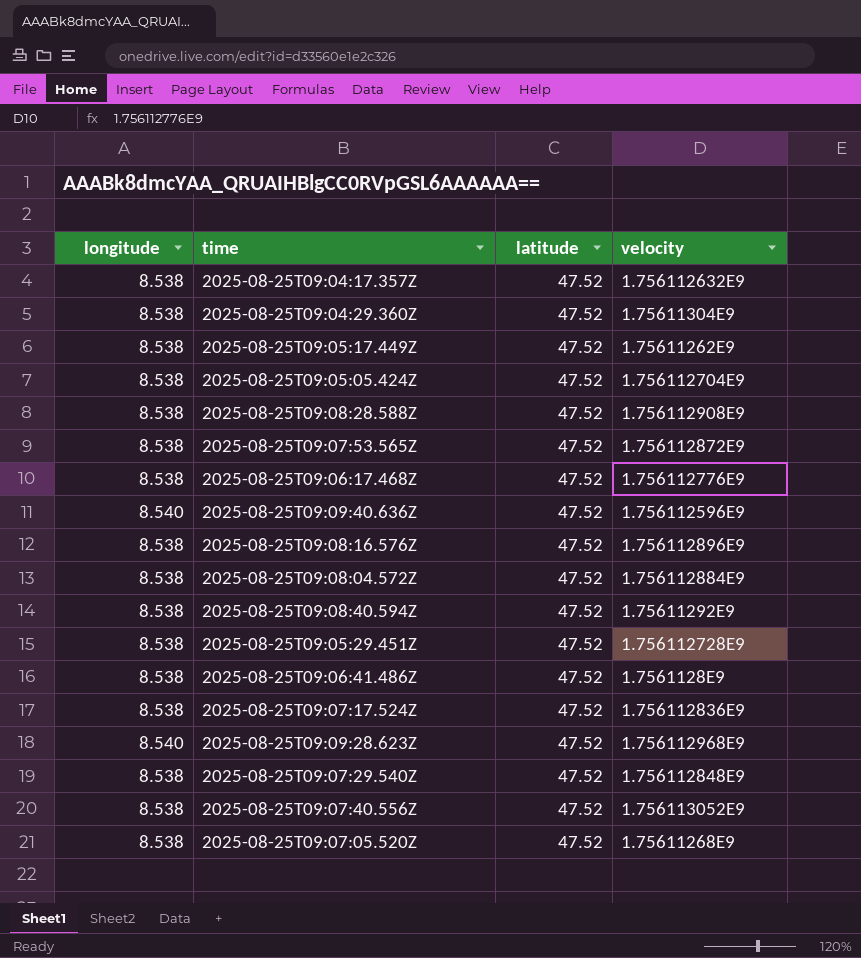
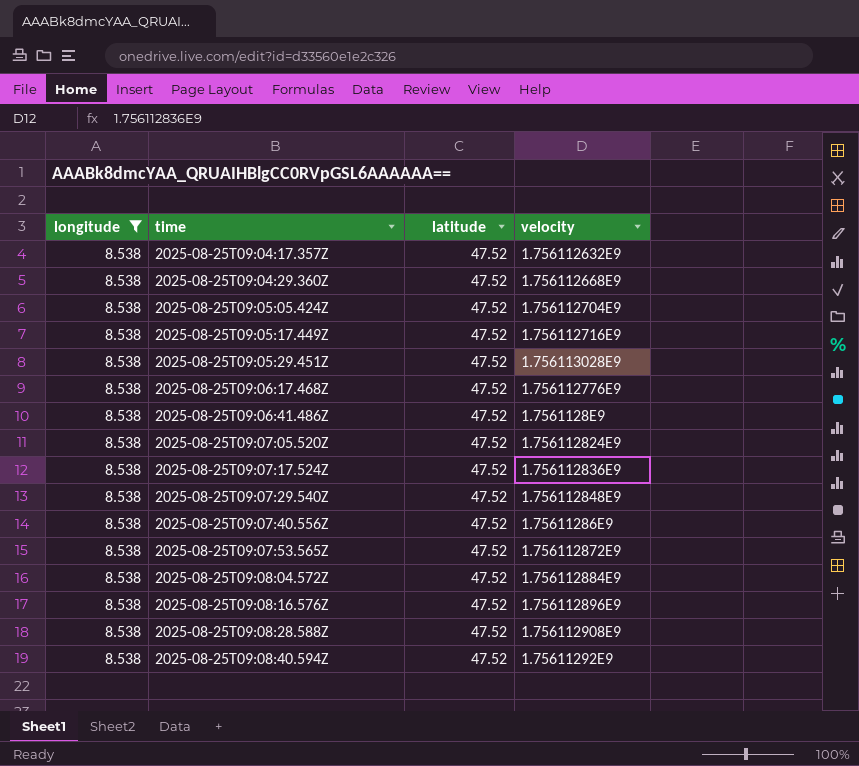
filter: none -> longitude = 8.538
row order: none -> time ascending
2025-08-25T09:04:29.360Z | velocity: 1.75611304E9 -> 1.756112668E9
2025-08-25T09:05:17.449Z | velocity: 1.75611262E9 -> 1.756112716E9
2025-08-25T09:05:29.451Z | velocity: 1.756112728E9 -> 1.756113028E9
2025-08-25T09:07:05.520Z | velocity: 1.75611268E9 -> 1.756112824E9
2025-08-25T09:07:40.556Z | velocity: 1.756113052E9 -> 1.75611286E9

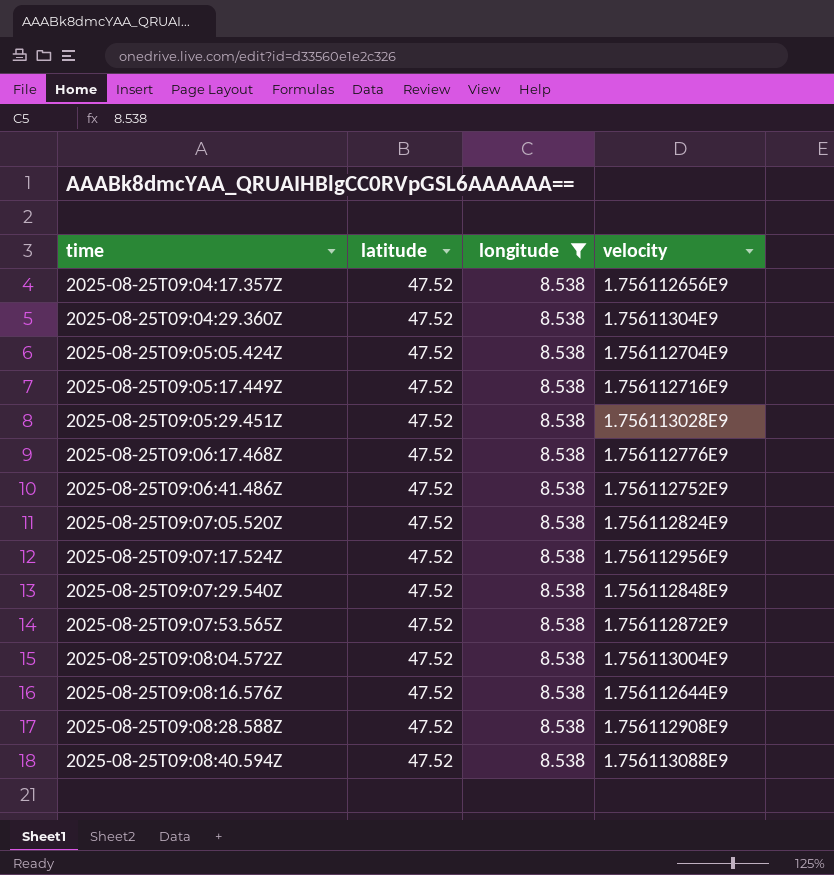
column longitude | position: 1 -> 3
row 2025-08-25T09:07:40.556Z: 8.538 | 47.52 | 1.75611286E9 -> none
2025-08-25T09:04:17.357Z | velocity: 1.756112632E9 -> 1.756112656E9
2025-08-25T09:04:29.360Z | velocity: 1.756112668E9 -> 1.75611304E9
2025-08-25T09:06:41.486Z | velocity: 1.7561128E9 -> 1.756112752E9
2025-08-25T09:07:17.524Z | velocity: 1.756112836E9 -> 1.756112956E9
2025-08-25T09:08:04.572Z | velocity: 1.756112884E9 -> 1.756113004E9
2025-08-25T09:08:16.576Z | velocity: 1.756112896E9 -> 1.756112644E9
2025-08-25T09:08:40.594Z | velocity: 1.75611292E9 -> 1.756113088E9

